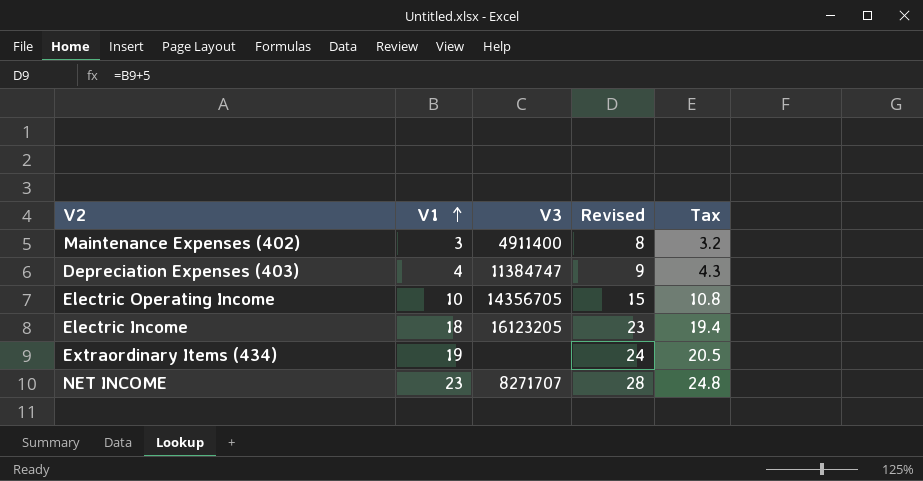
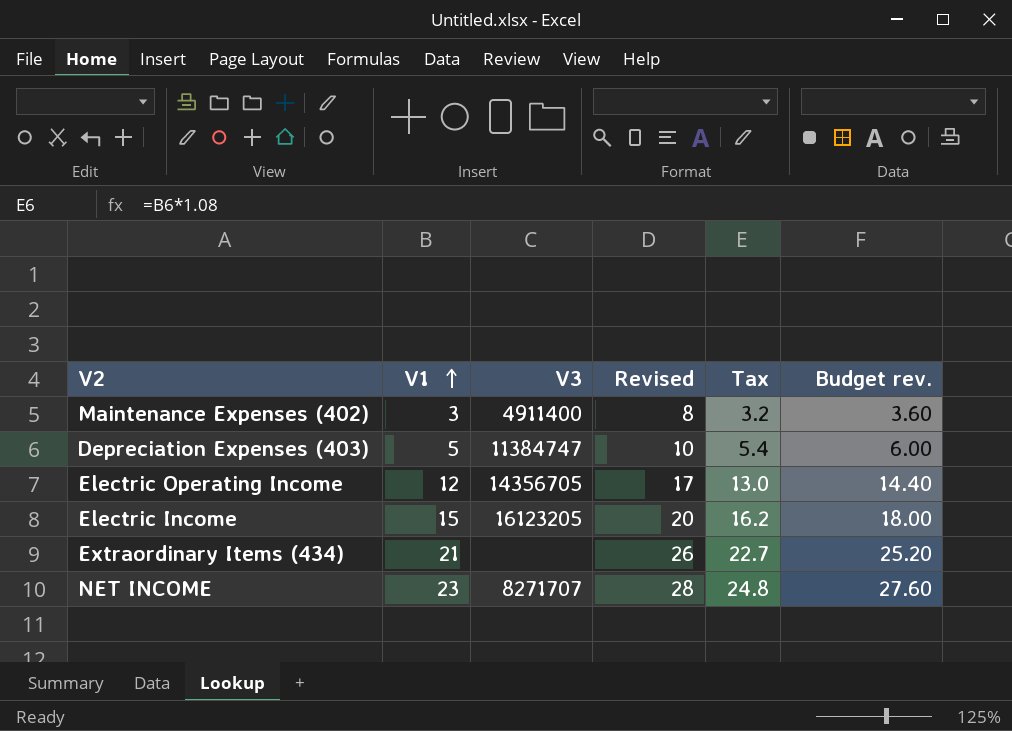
column Budget rev. | formula: none -> [V1] * 1.2
Depreciation Expenses (403) | V1: 4 -> 5
Depreciation Expenses (403) | Revised: 9 -> 10
Depreciation Expenses (403) | Tax: 4.3 -> 5.4
Electric Operating Income | V1: 10 -> 12
Electric Operating Income | Revised: 15 -> 17
Electric Operating Income | Tax: 10.8 -> 13.0
Electric Income | V1: 18 -> 15
Electric Income | Revised: 23 -> 20
Electric Income | Tax: 19.4 -> 16.2
Extraordinary Items (434) | V1: 19 -> 21
Extraordinary Items (434) | Revised: 24 -> 26
Extraordinary Items (434) | Tax: 20.5 -> 22.7

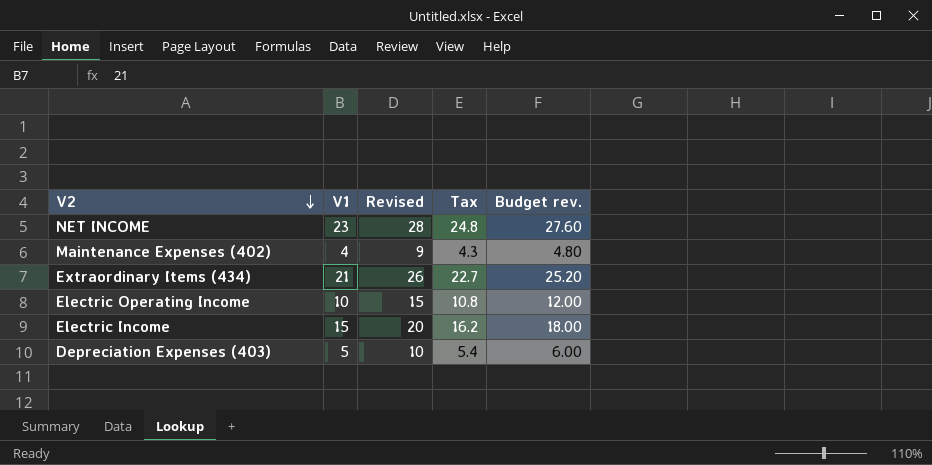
row order: V1 ascending -> V2 descending
column V3 | position: 3 -> none
Maintenance Expenses (402) | V1: 3 -> 4
Maintenance Expenses (402) | Revised: 8 -> 9
Maintenance Expenses (402) | Tax: 3.2 -> 4.3
Maintenance Expenses (402) | Budget rev.: 3.60 -> 4.80
Electric Operating Income | V1: 12 -> 10
Electric Operating Income | Revised: 17 -> 15
Electric Operating Income | Tax: 13.0 -> 10.8
Electric Operating Income | Budget rev.: 14.40 -> 12.00

